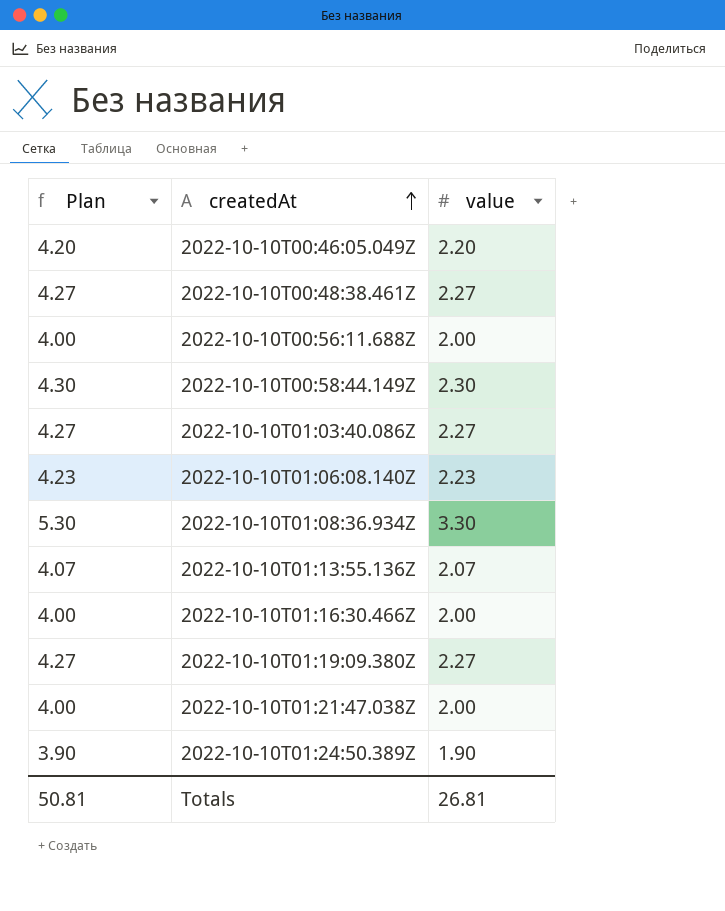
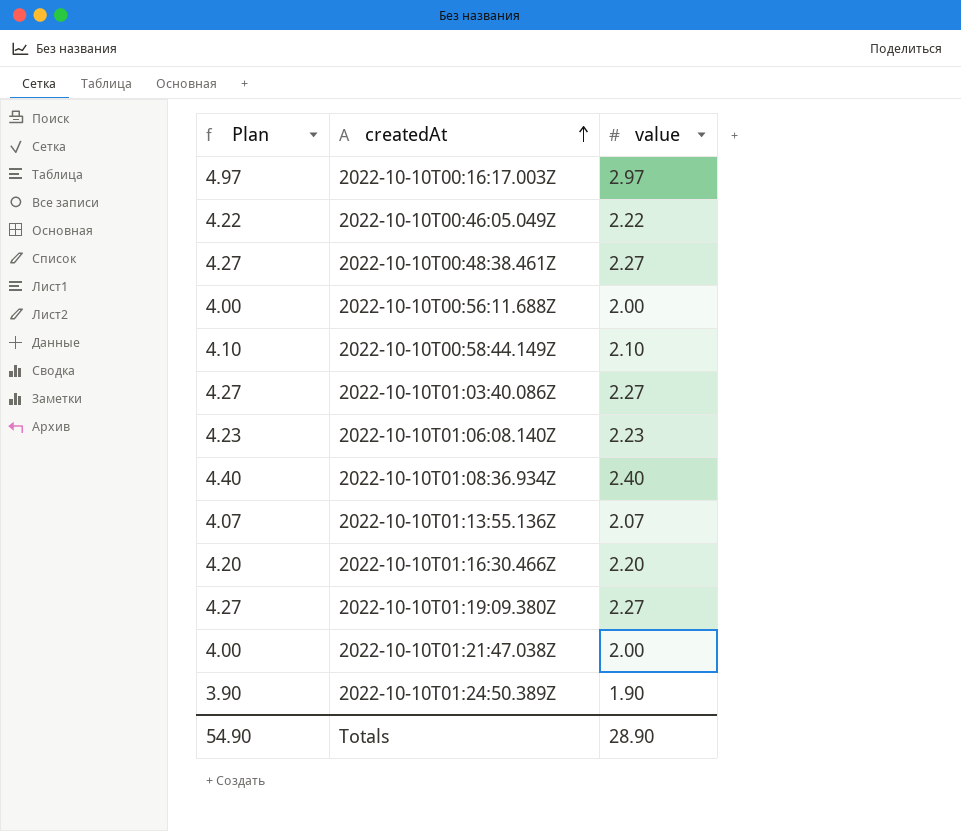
row 2022-10-10T00:16:17.003Z: none -> 4.97 | 2.97
2022-10-10T00:46:05.049Z | Plan: 4.20 -> 4.22
2022-10-10T00:46:05.049Z | value: 2.20 -> 2.22
2022-10-10T00:58:44.149Z | Plan: 4.30 -> 4.10
2022-10-10T00:58:44.149Z | value: 2.30 -> 2.10
2022-10-10T01:08:36.934Z | Plan: 5.30 -> 4.40
2022-10-10T01:08:36.934Z | value: 3.30 -> 2.40
2022-10-10T01:16:30.466Z | Plan: 4.00 -> 4.20
2022-10-10T01:16:30.466Z | value: 2.00 -> 2.20
Totals | Plan: 50.81 -> 54.90
Totals | value: 26.81 -> 28.90

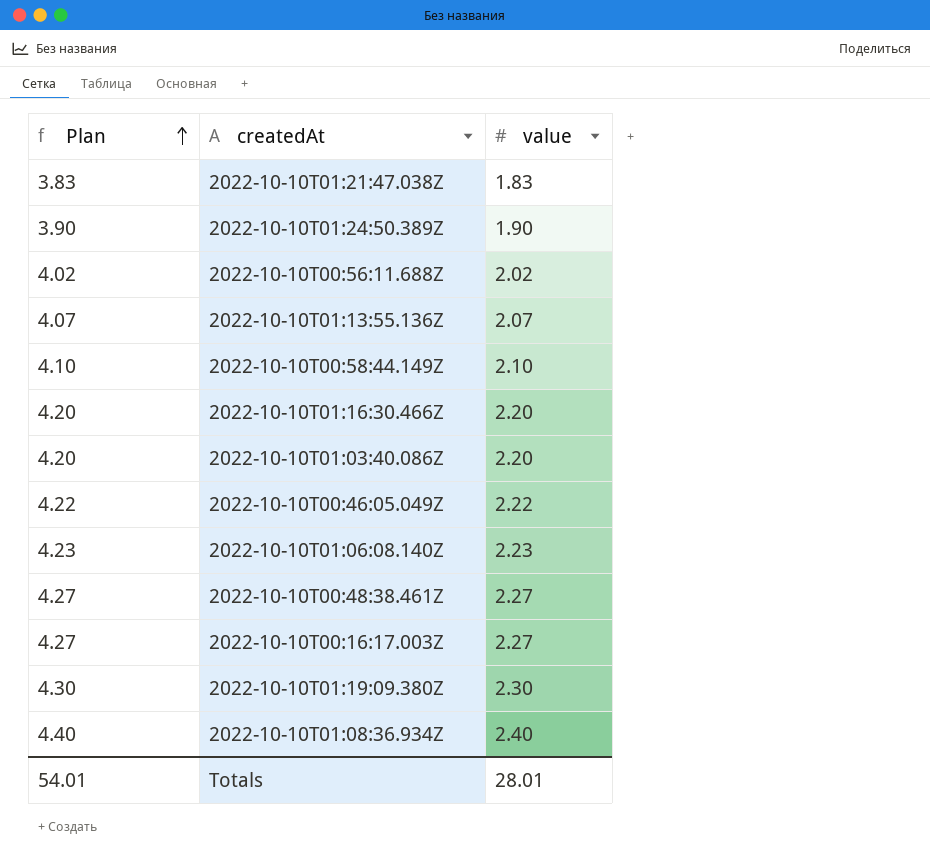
row order: createdAt ascending -> Plan ascending
2022-10-10T01:21:47.038Z | Plan: 4.00 -> 3.83
2022-10-10T01:21:47.038Z | value: 2.00 -> 1.83
2022-10-10T00:56:11.688Z | Plan: 4.00 -> 4.02
2022-10-10T00:56:11.688Z | value: 2.00 -> 2.02
2022-10-10T01:03:40.086Z | Plan: 4.27 -> 4.20
2022-10-10T01:03:40.086Z | value: 2.27 -> 2.20
2022-10-10T00:16:17.003Z | Plan: 4.97 -> 4.27
2022-10-10T00:16:17.003Z | value: 2.97 -> 2.27
2022-10-10T01:19:09.380Z | Plan: 4.27 -> 4.30
2022-10-10T01:19:09.380Z | value: 2.27 -> 2.30
Totals | Plan: 54.90 -> 54.01
Totals | value: 28.90 -> 28.01

